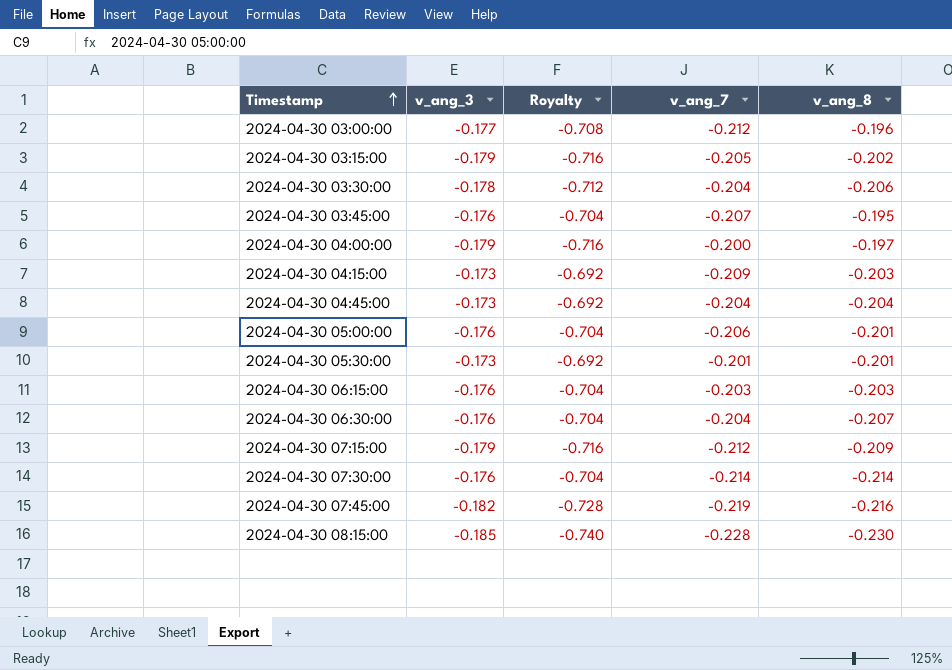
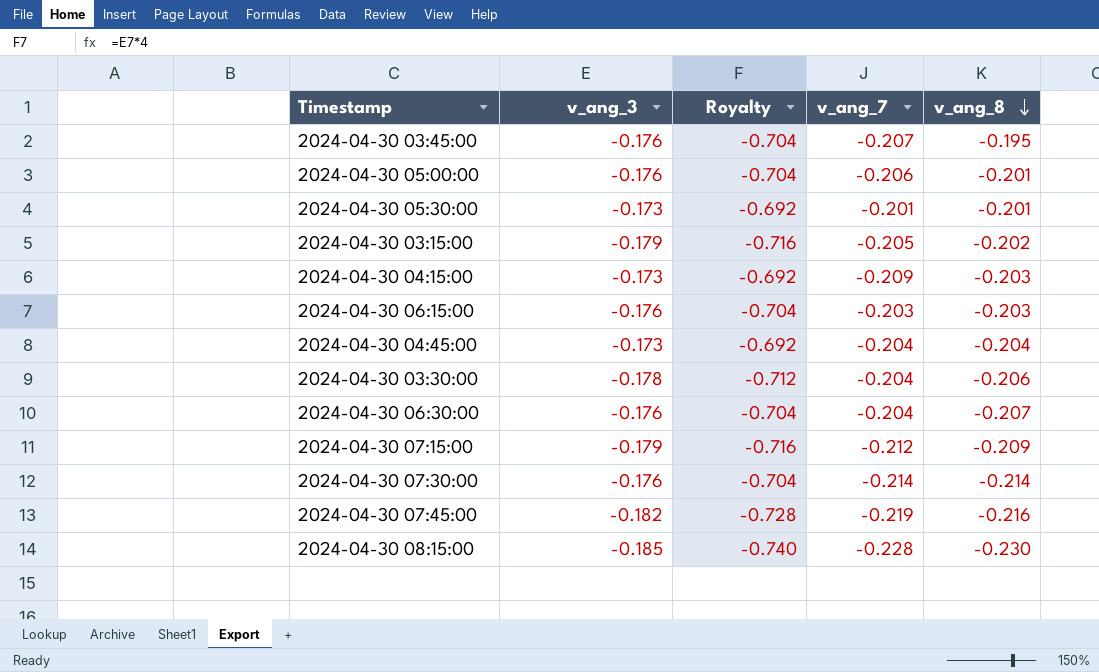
row order: Timestamp ascending -> v_ang_8 descending
row 2024-04-30 03:00:00: -0.177 | -0.708 | -0.212 | -0.196 -> none
row 2024-04-30 04:00:00: -0.179 | -0.716 | -0.200 | -0.197 -> none

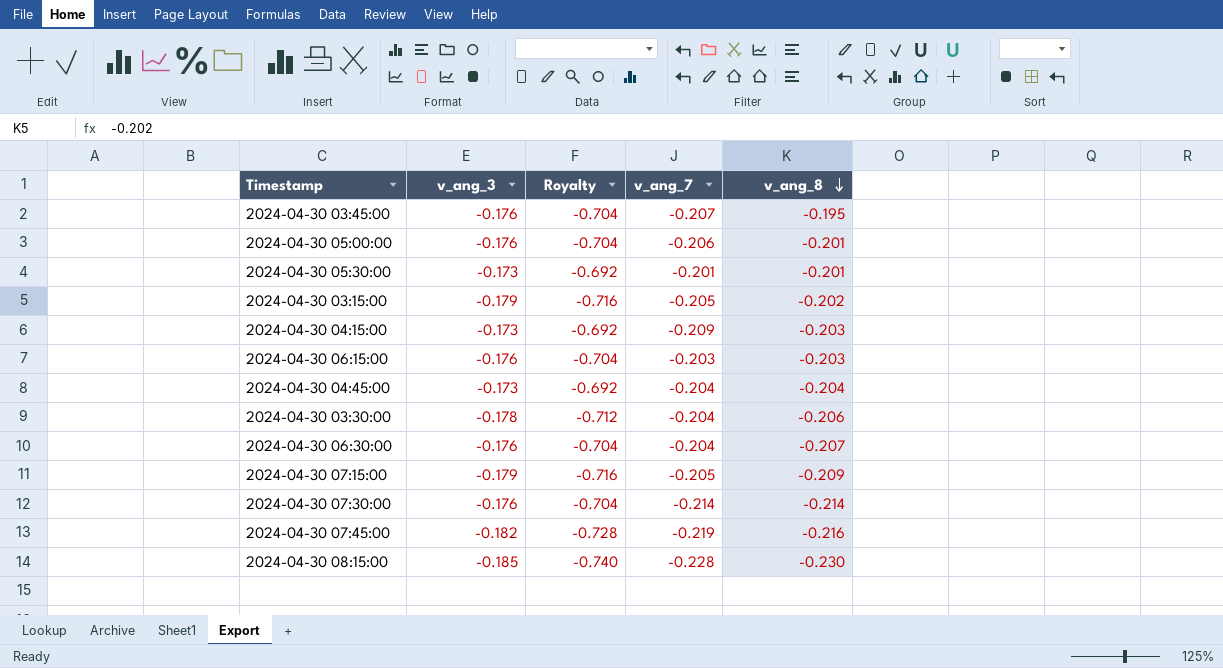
2024-04-30 07:15:00 | v_ang_7: -0.212 -> -0.205

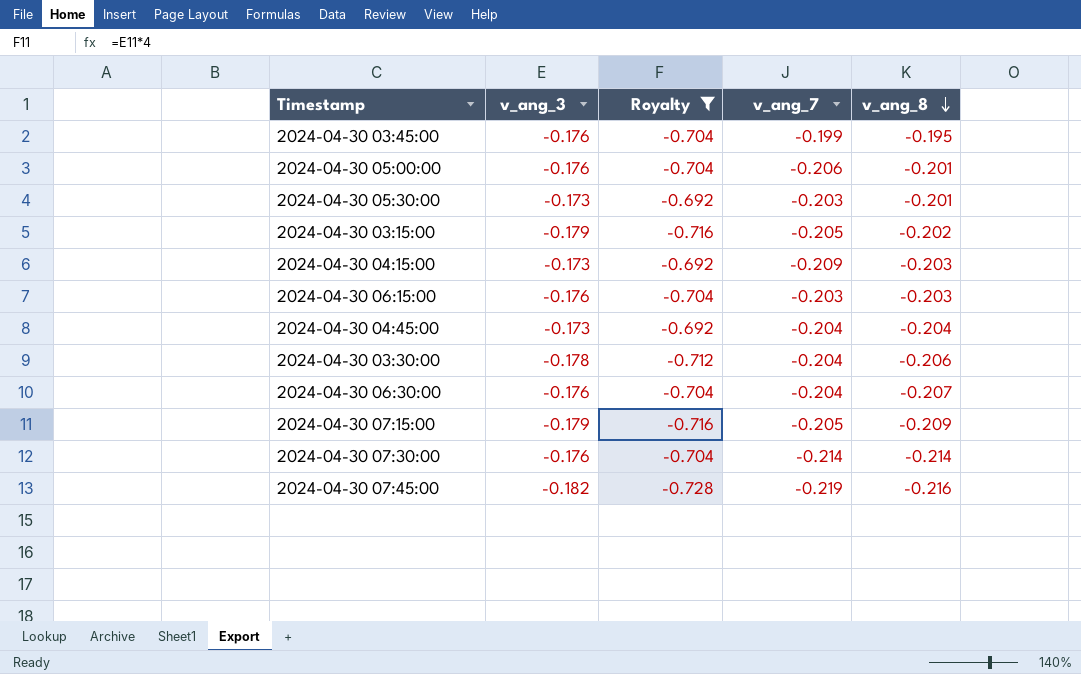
filter: none -> Royalty != -0.740
2024-04-30 03:45:00 | v_ang_7: -0.207 -> -0.199
2024-04-30 05:30:00 | v_ang_7: -0.201 -> -0.203

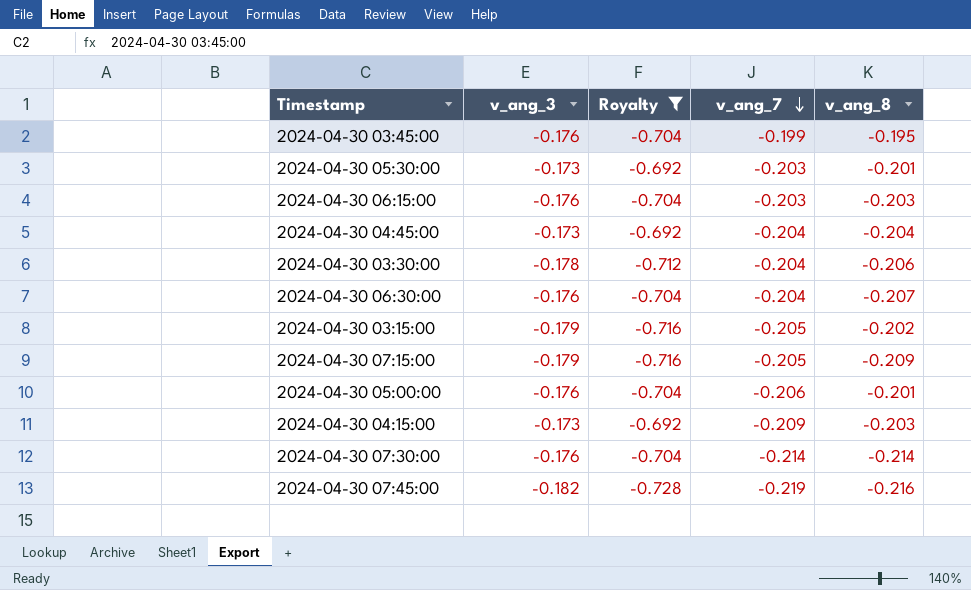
row order: v_ang_8 descending -> v_ang_7 descending

